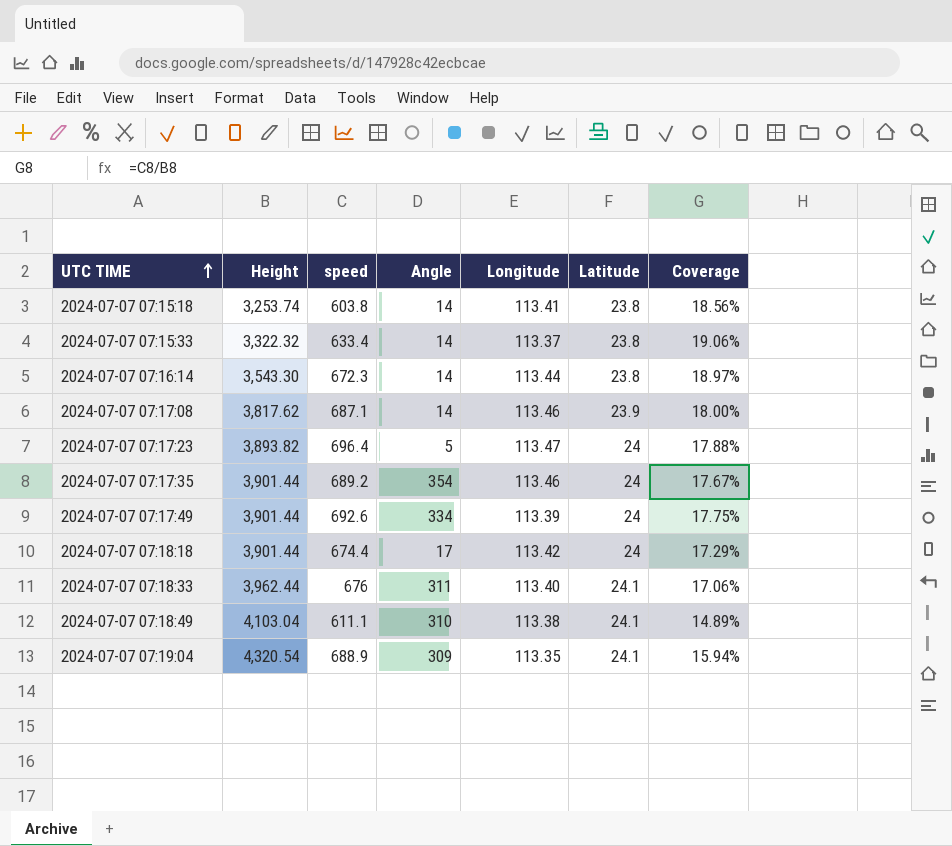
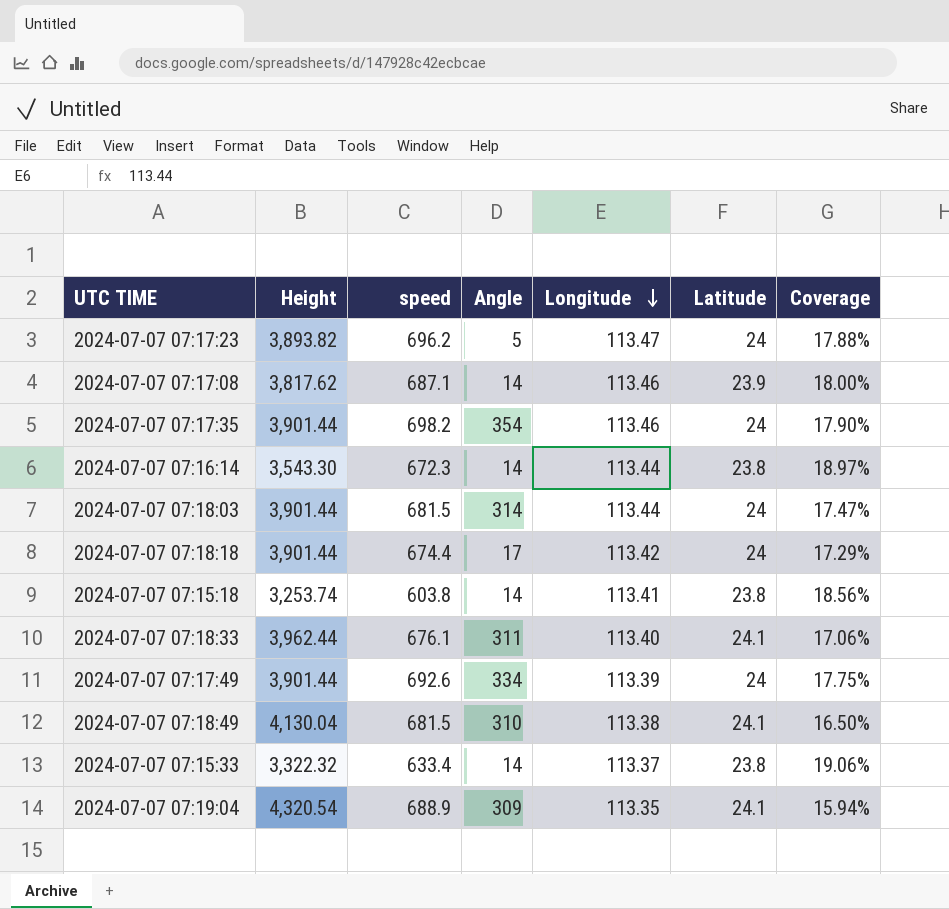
row order: UTC TIME ascending -> Longitude descending
2024-07-07 07:17:23 | speed: 696.4 -> 696.2
2024-07-07 07:17:35 | speed: 689.2 -> 698.2
2024-07-07 07:17:35 | Coverage: 17.67% -> 17.90%
row 2024-07-07 07:18:03: none -> 3,901.44 | 681.5 | 314 | 113.44 | 24 | 17.47%
2024-07-07 07:18:33 | speed: 676 -> 676.1
2024-07-07 07:18:49 | Height: 4,103.04 -> 4,130.04
2024-07-07 07:18:49 | speed: 611.1 -> 681.5
2024-07-07 07:18:49 | Coverage: 14.89% -> 16.50%

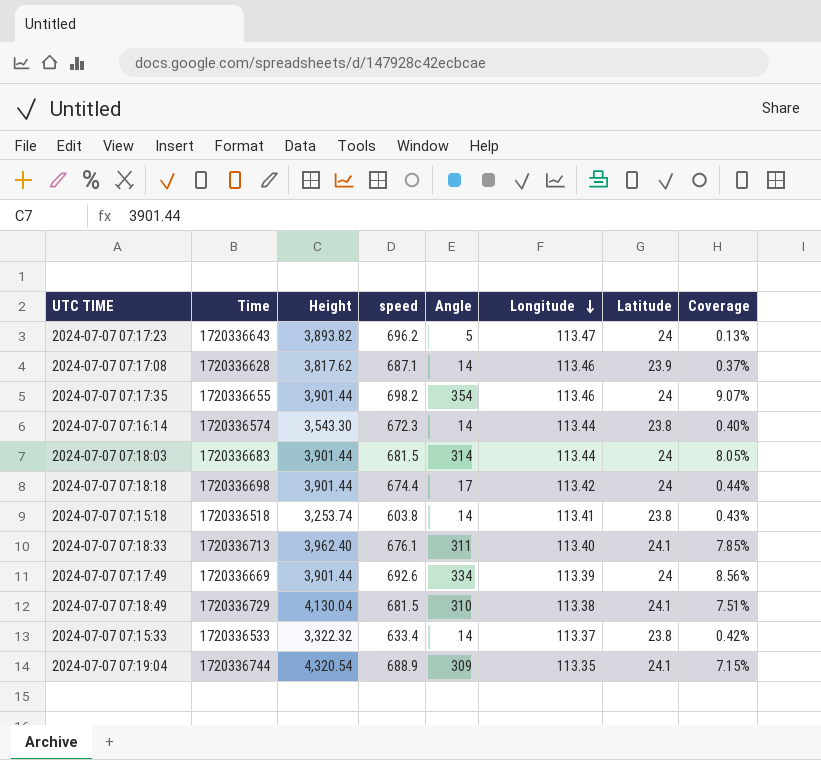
column Time | position: none -> 2
column Coverage | formula: [speed] / [Height] -> [Angle] / [Height]
2024-07-07 07:18:33 | Height: 3,962.44 -> 3,962.40

